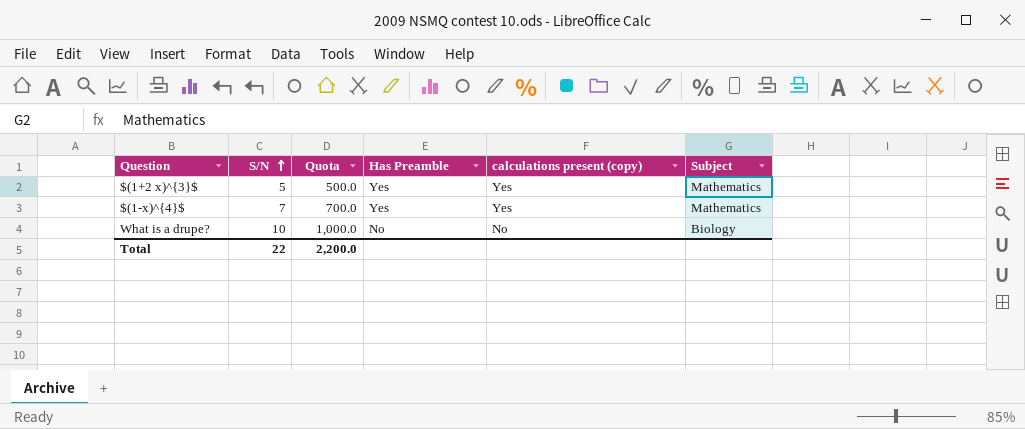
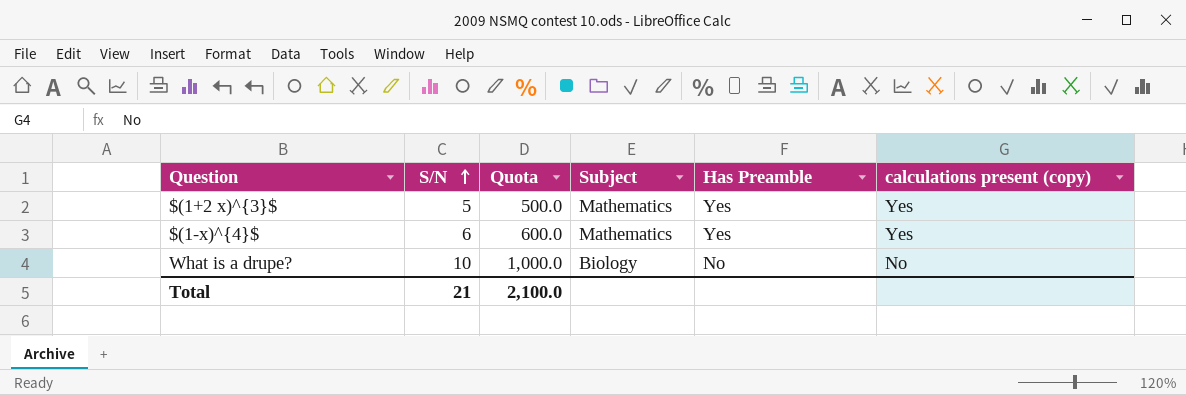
column Subject | position: 6 -> 4
$(1-x)^{4}$ | S/N: 7 -> 6
$(1-x)^{4}$ | Quota: 700.0 -> 600.0
Total | S/N: 22 -> 21
Total | Quota: 2,200.0 -> 2,100.0

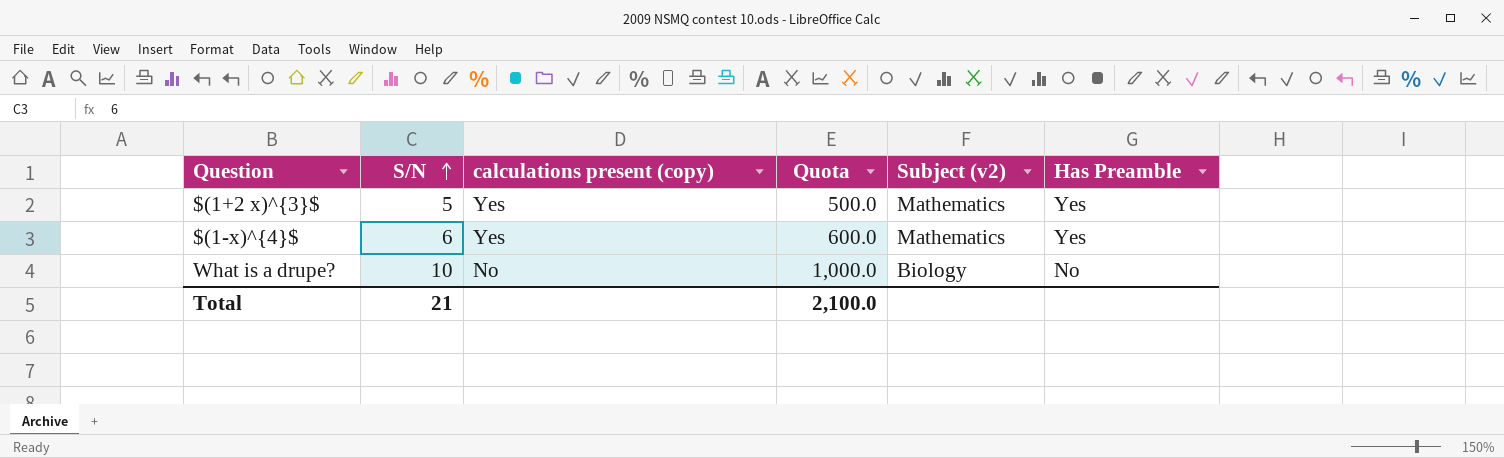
column calculations present (copy) | position: 6 -> 3
column name: Subject -> Subject (v2)

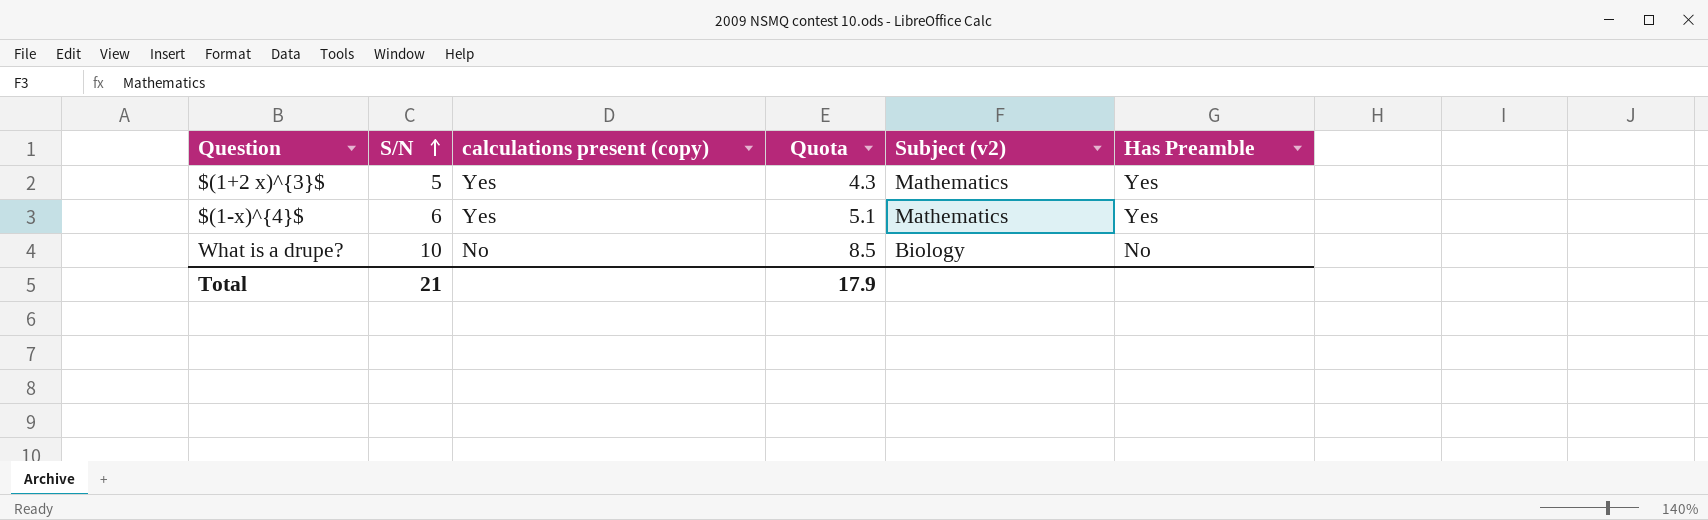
column Quota | formula: [S/N] * 100 -> [S/N] * 0.85
Total | Quota: 2,100.0 -> 17.9

